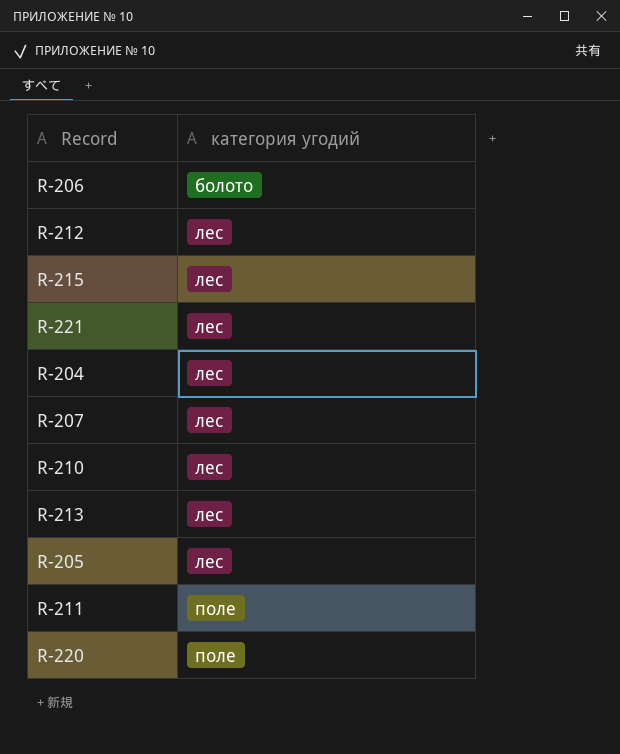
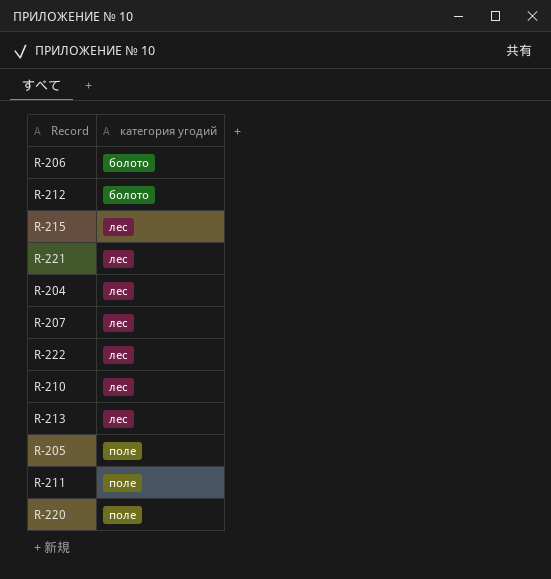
R-212 | категория угодий: лес -> болото
row R-222: none -> лес
R-205 | категория угодий: лес -> поле

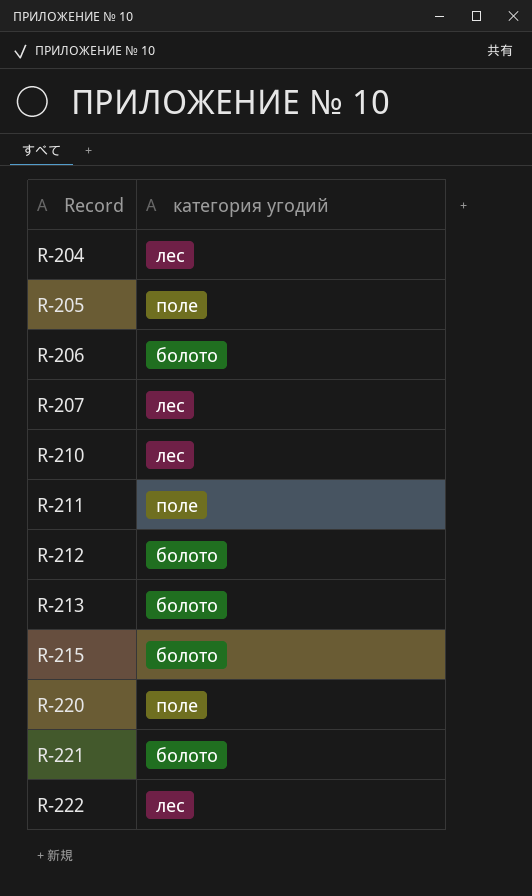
row order: категория угодий ascending -> Record ascending
R-213 | категория угодий: лес -> болото
R-215 | категория угодий: лес -> болото
R-221 | категория угодий: лес -> болото

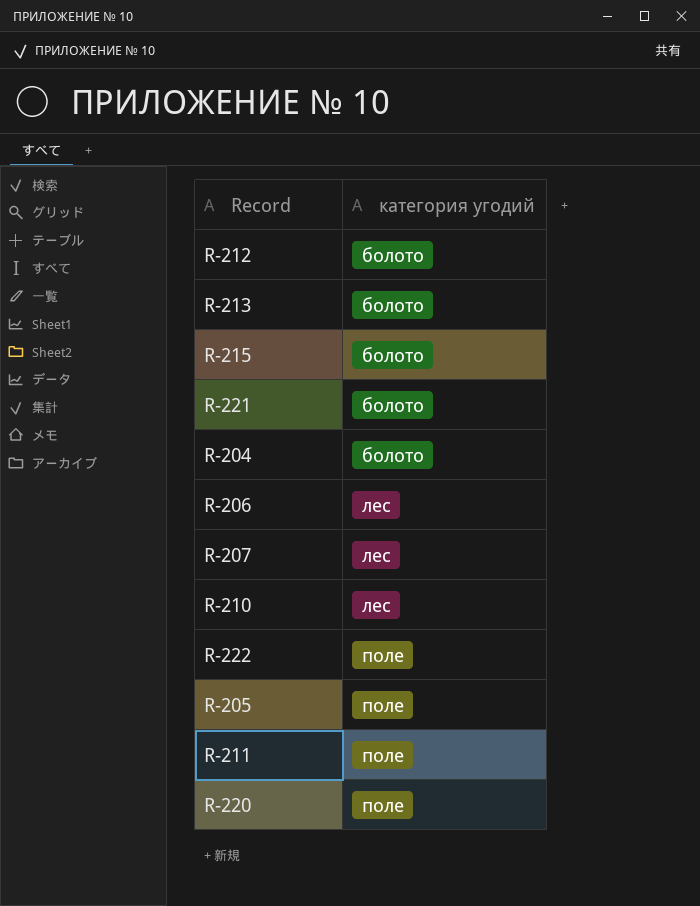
row order: Record ascending -> категория угодий ascending
R-204 | категория угодий: лес -> болото
R-206 | категория угодий: болото -> лес
R-222 | категория угодий: лес -> поле

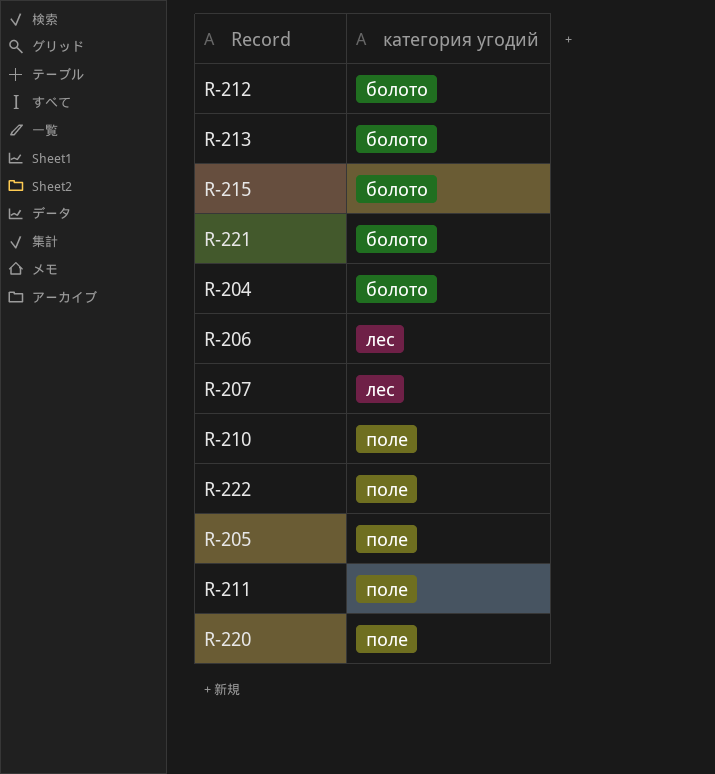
R-210 | категория угодий: лес -> поле

